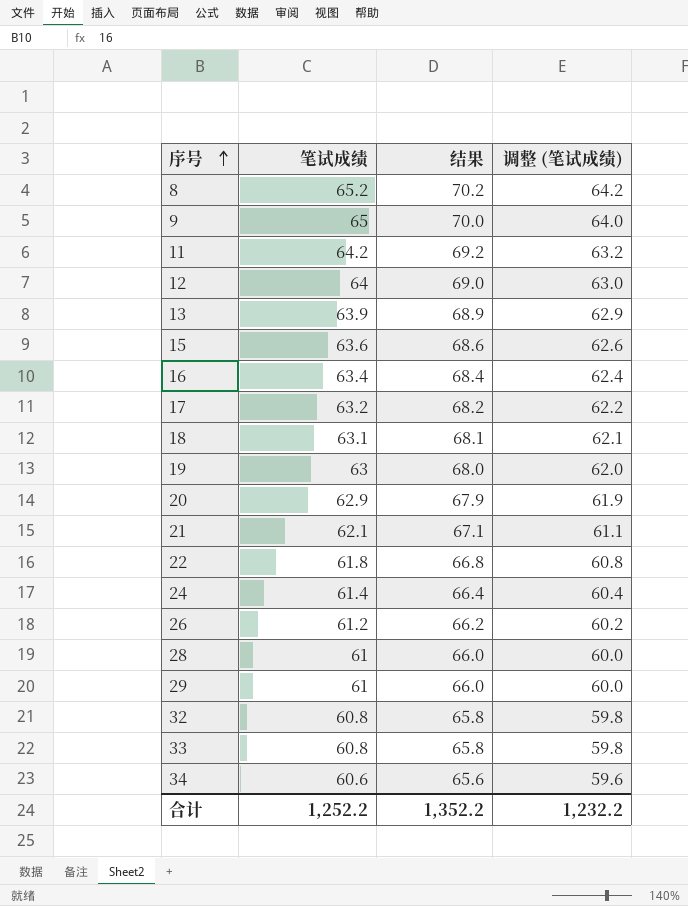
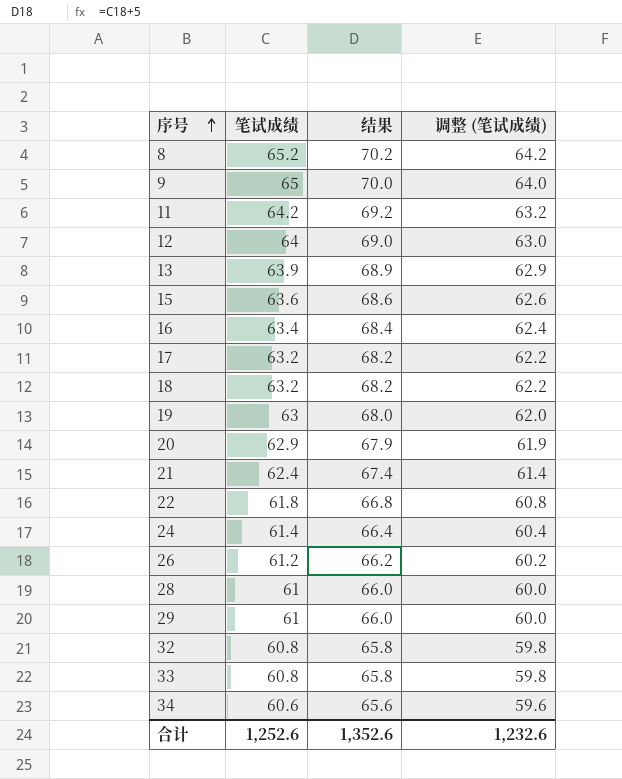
18 | 笔试成绩: 63.1 -> 63.2
18 | 结果: 68.1 -> 68.2
18 | 调整 (笔试成绩): 62.1 -> 62.2
21 | 笔试成绩: 62.1 -> 62.4
21 | 结果: 67.1 -> 67.4
21 | 调整 (笔试成绩): 61.1 -> 61.4
合计 | 笔试成绩: 1,252.2 -> 1,252.6
合计 | 结果: 1,352.2 -> 1,352.6
合计 | 调整 (笔试成绩): 1,232.2 -> 1,232.6

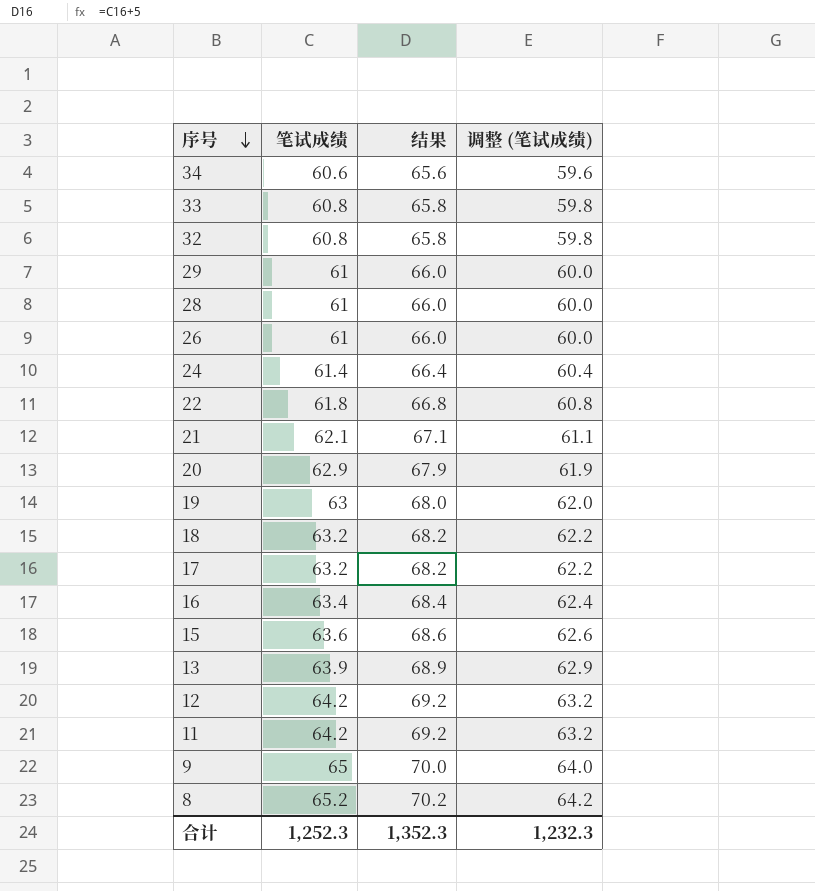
row order: 序号 ascending -> 序号 descending
26 | 笔试成绩: 61.2 -> 61
26 | 结果: 66.2 -> 66.0
26 | 调整 (笔试成绩): 60.2 -> 60.0
21 | 笔试成绩: 62.4 -> 62.1
21 | 结果: 67.4 -> 67.1
21 | 调整 (笔试成绩): 61.4 -> 61.1
12 | 笔试成绩: 64 -> 64.2
12 | 结果: 69.0 -> 69.2
12 | 调整 (笔试成绩): 63.0 -> 63.2
合计 | 笔试成绩: 1,252.6 -> 1,252.3
合计 | 结果: 1,352.6 -> 1,352.3
合计 | 调整 (笔试成绩): 1,232.6 -> 1,232.3

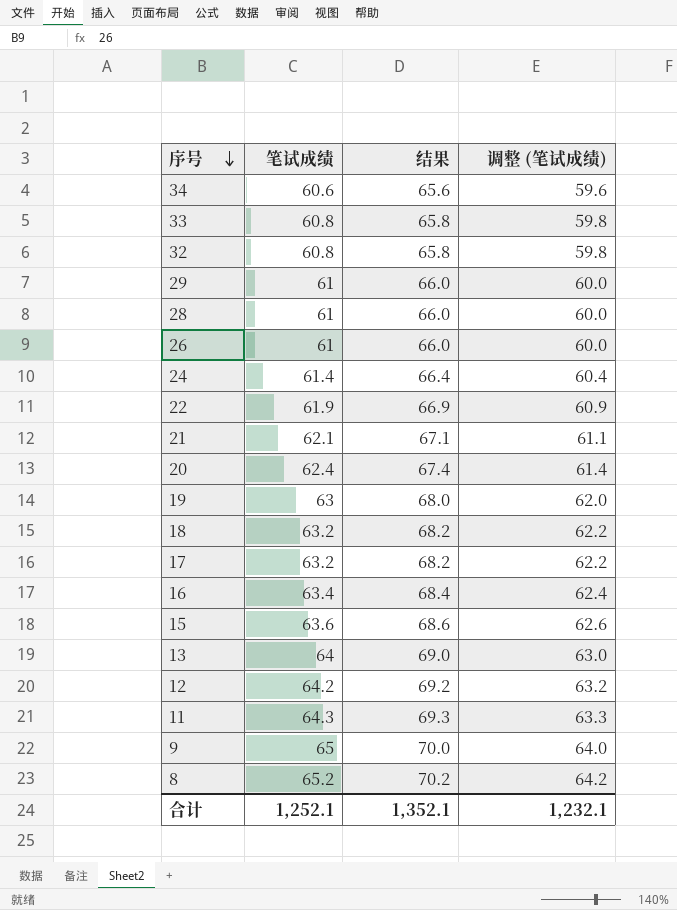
22 | 笔试成绩: 61.8 -> 61.9
22 | 结果: 66.8 -> 66.9
22 | 调整 (笔试成绩): 60.8 -> 60.9
20 | 笔试成绩: 62.9 -> 62.4
20 | 结果: 67.9 -> 67.4
20 | 调整 (笔试成绩): 61.9 -> 61.4
13 | 笔试成绩: 63.9 -> 64
13 | 结果: 68.9 -> 69.0
13 | 调整 (笔试成绩): 62.9 -> 63.0
11 | 笔试成绩: 64.2 -> 64.3
11 | 结果: 69.2 -> 69.3
11 | 调整 (笔试成绩): 63.2 -> 63.3
合计 | 笔试成绩: 1,252.3 -> 1,252.1
合计 | 结果: 1,352.3 -> 1,352.1
合计 | 调整 (笔试成绩): 1,232.3 -> 1,232.1

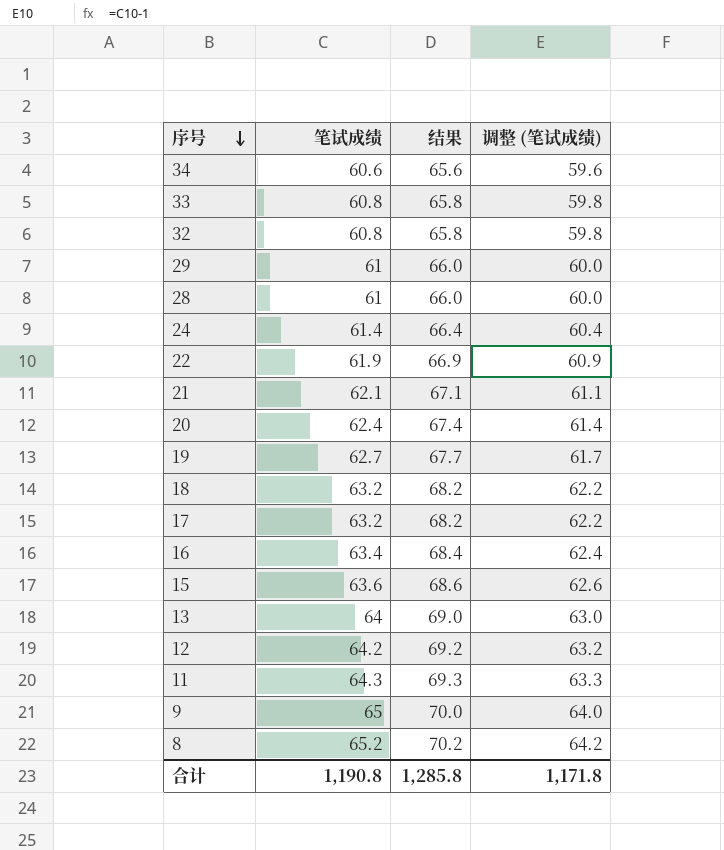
row 26: 61 | 66.0 | 60.0 -> none
19 | 笔试成绩: 63 -> 62.7
19 | 结果: 68.0 -> 67.7
19 | 调整 (笔试成绩): 62.0 -> 61.7
合计 | 笔试成绩: 1,252.1 -> 1,190.8
合计 | 结果: 1,352.1 -> 1,285.8
合计 | 调整 (笔试成绩): 1,232.1 -> 1,171.8

